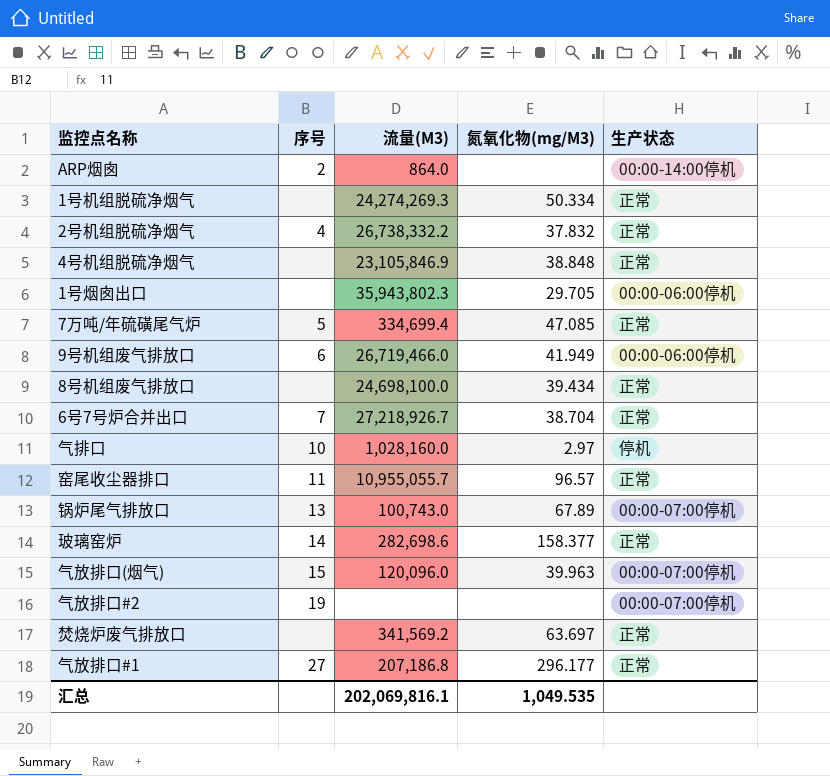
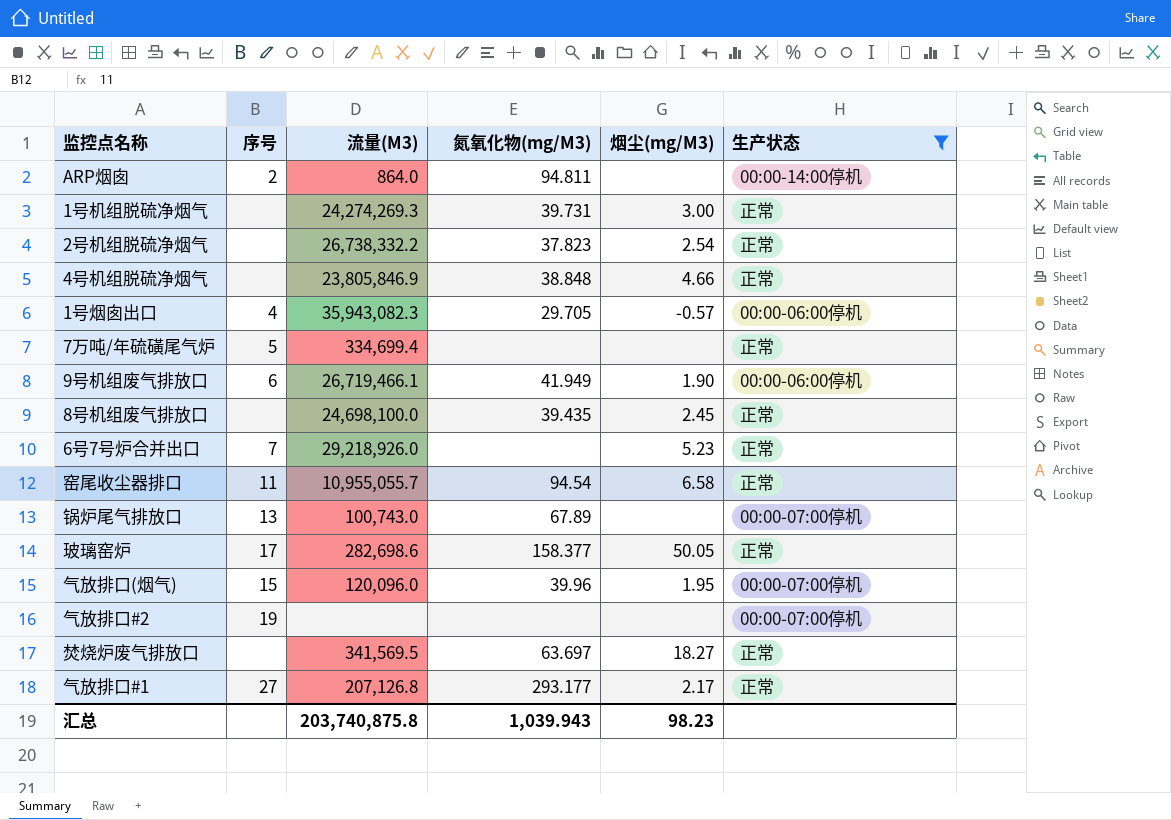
filter: none -> 生产状态 != 停机
column 烟尘(mg/M3) | position: none -> 5
ARP烟囱 | 氮氧化物(mg/M3): none -> 94.811
1号机组脱硫净烟气 | 氮氧化物(mg/M3): 50.334 -> 39.731
2号机组脱硫净烟气 | 序号: 4 -> none
2号机组脱硫净烟气 | 氮氧化物(mg/M3): 37.832 -> 37.823
4号机组脱硫净烟气 | 流量(M3): 23,105,846.9 -> 23,805,846.9
1号烟囱出口 | 序号: none -> 4
1号烟囱出口 | 流量(M3): 35,943,802.3 -> 35,943,082.3
7万吨/年硫磺尾气炉 | 氮氧化物(mg/M3): 47.085 -> none
9号机组废气排放口 | 流量(M3): 26,719,466.0 -> 26,719,466.1
8号机组废气排放口 | 氮氧化物(mg/M3): 39.434 -> 39.435
6号7号炉合并出口 | 流量(M3): 27,218,926.7 -> 29,218,926.0
6号7号炉合并出口 | 氮氧化物(mg/M3): 38.704 -> none
窑尾收尘器排口 | 氮氧化物(mg/M3): 96.57 -> 94.54
玻璃窑炉 | 序号: 14 -> 17
气放排口(烟气) | 氮氧化物(mg/M3): 39.963 -> 39.96
焚烧炉废气排放口 | 流量(M3): 341,569.2 -> 341,569.5
气放排口#1 | 流量(M3): 207,186.8 -> 207,126.8
气放排口#1 | 氮氧化物(mg/M3): 296.177 -> 293.177
汇总 | 流量(M3): 202,069,816.1 -> 203,740,875.8
汇总 | 氮氧化物(mg/M3): 1,049.535 -> 1,039.943

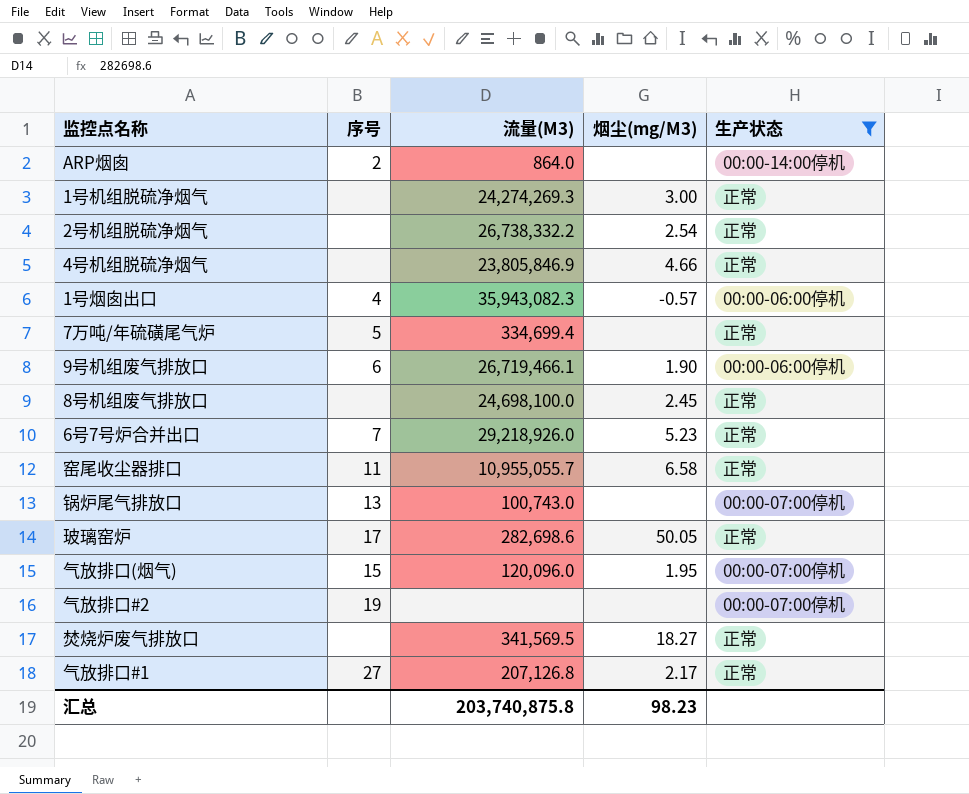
column 氮氧化物(mg/M3) | position: 4 -> none

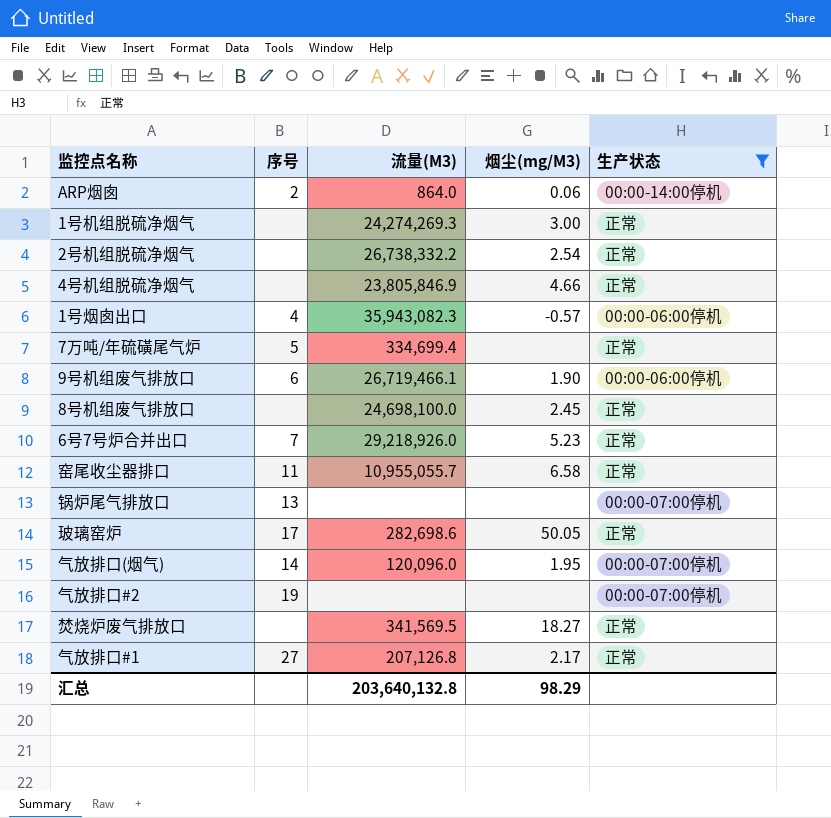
ARP烟囱 | 烟尘(mg/M3): none -> 0.06
锅炉尾气排放口 | 流量(M3): 100,743.0 -> none
气放排口(烟气) | 序号: 15 -> 14
汇总 | 流量(M3): 203,740,875.8 -> 203,640,132.8
汇总 | 烟尘(mg/M3): 98.23 -> 98.29

